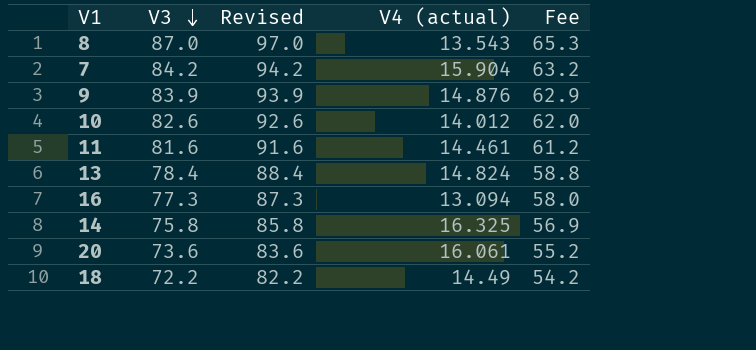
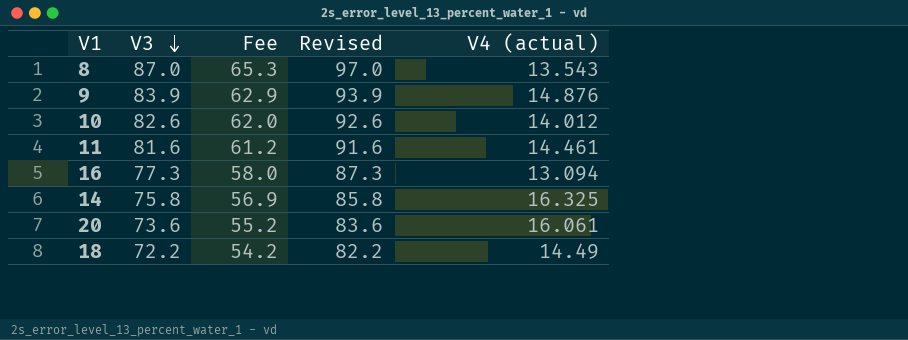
column Fee | position: 5 -> 3
row 7: 84.2 | 94.2 | 15.904 | 63.2 -> none
row 13: 78.4 | 88.4 | 14.824 | 58.8 -> none

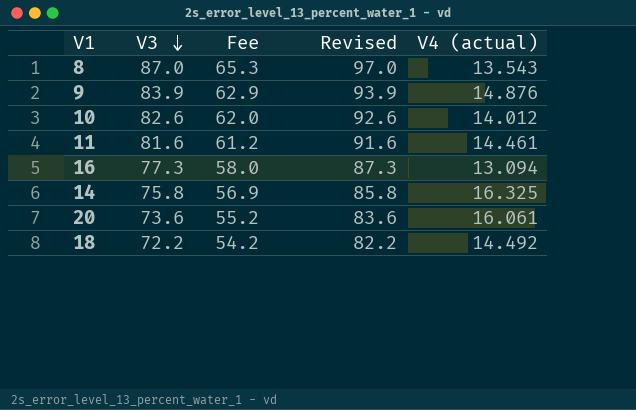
18 | V4 (actual): 14.49 -> 14.492

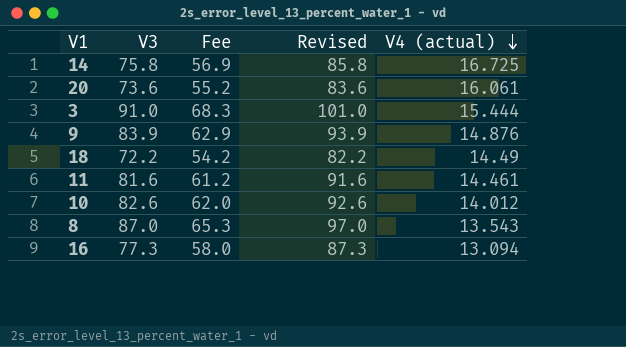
row order: V3 descending -> V4 (actual) descending
14 | V4 (actual): 16.325 -> 16.725
row 3: none -> 91.0 | 68.3 | 101.0 | 15.444
18 | V4 (actual): 14.492 -> 14.49

